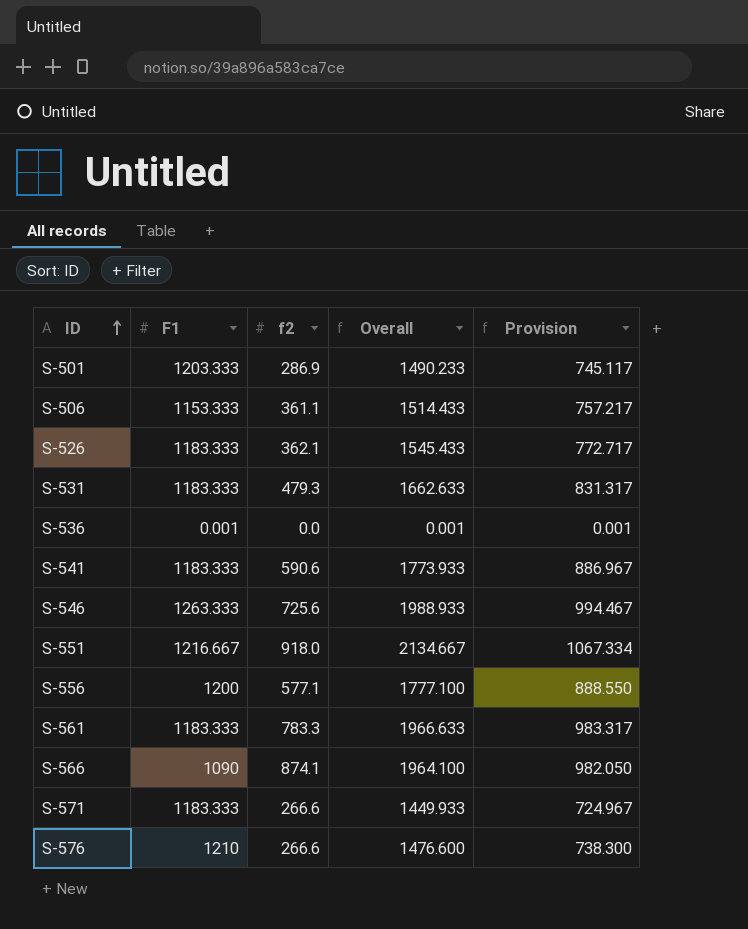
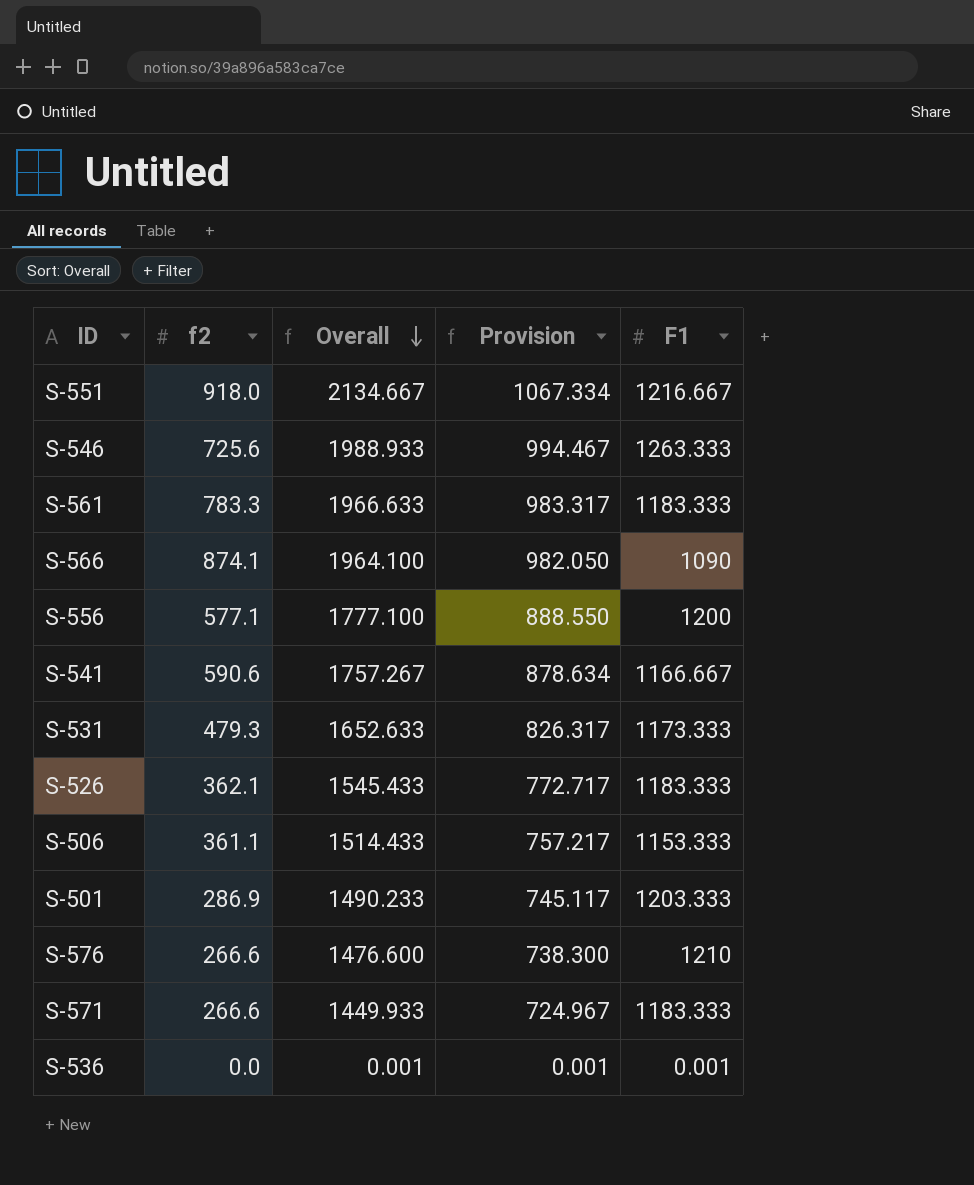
row order: ID ascending -> Overall descending
column F1 | position: 2 -> 5
S-541 | Overall: 1773.933 -> 1757.267
S-541 | Provision: 886.967 -> 878.634
S-541 | F1: 1183.333 -> 1166.667
S-531 | Overall: 1662.633 -> 1652.633
S-531 | Provision: 831.317 -> 826.317
S-531 | F1: 1183.333 -> 1173.333

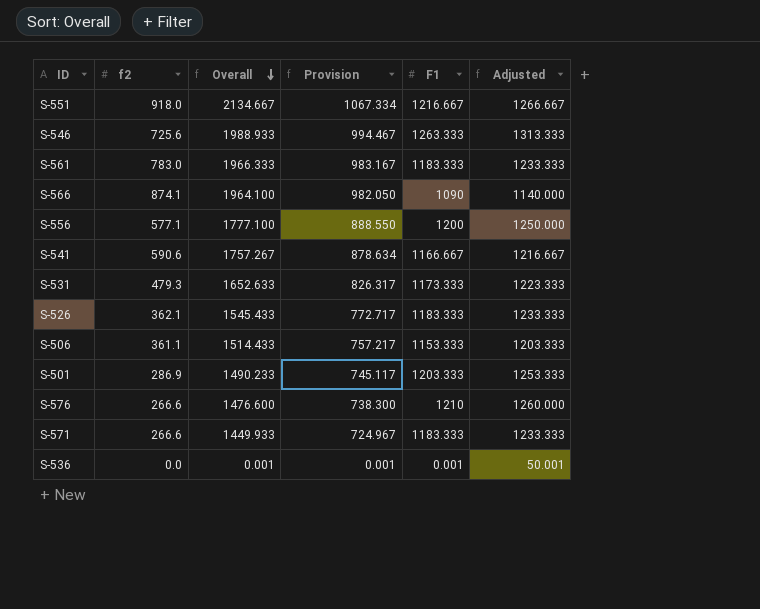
column Adjusted | formula: none -> [F1] + 50
S-561 | f2: 783.3 -> 783.0
S-561 | Overall: 1966.633 -> 1966.333
S-561 | Provision: 983.317 -> 983.167

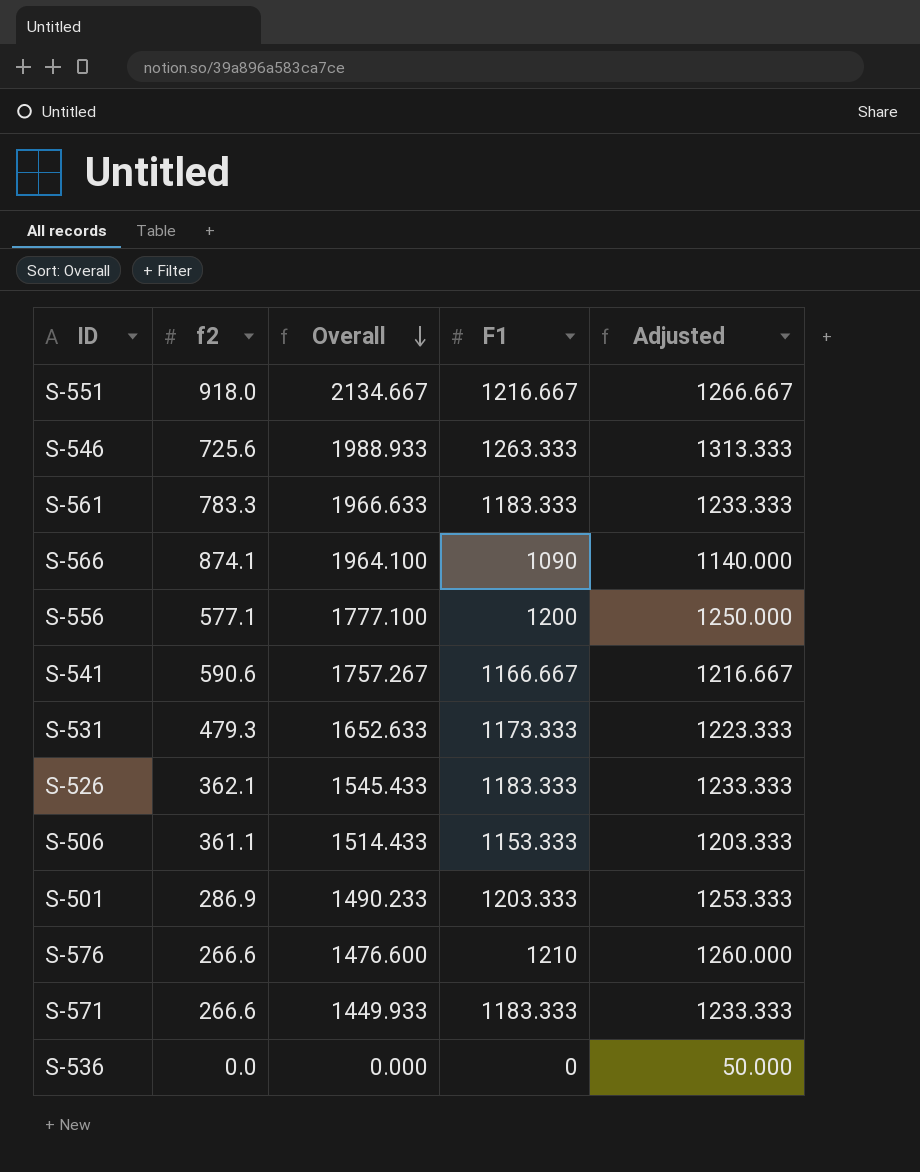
column Provision | formula: [Overall] * 0.5 -> none
S-561 | f2: 783.0 -> 783.3
S-561 | Overall: 1966.333 -> 1966.633
S-536 | Overall: 0.001 -> 0.000
S-536 | F1: 0.001 -> 0
S-536 | Adjusted: 50.001 -> 50.000

